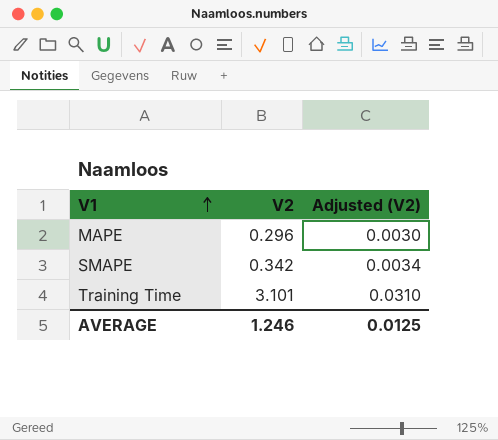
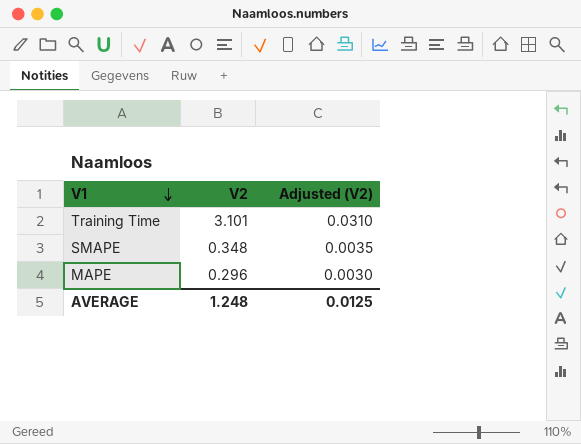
row order: V1 ascending -> V1 descending
SMAPE | V2: 0.342 -> 0.348
SMAPE | Adjusted (V2): 0.0034 -> 0.0035
AVERAGE | V2: 1.246 -> 1.248

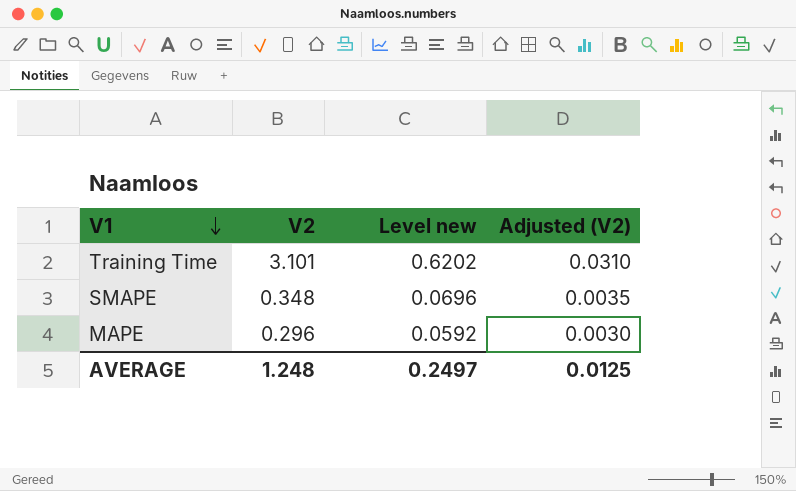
column Level new | formula: none -> [V2] * 0.2

